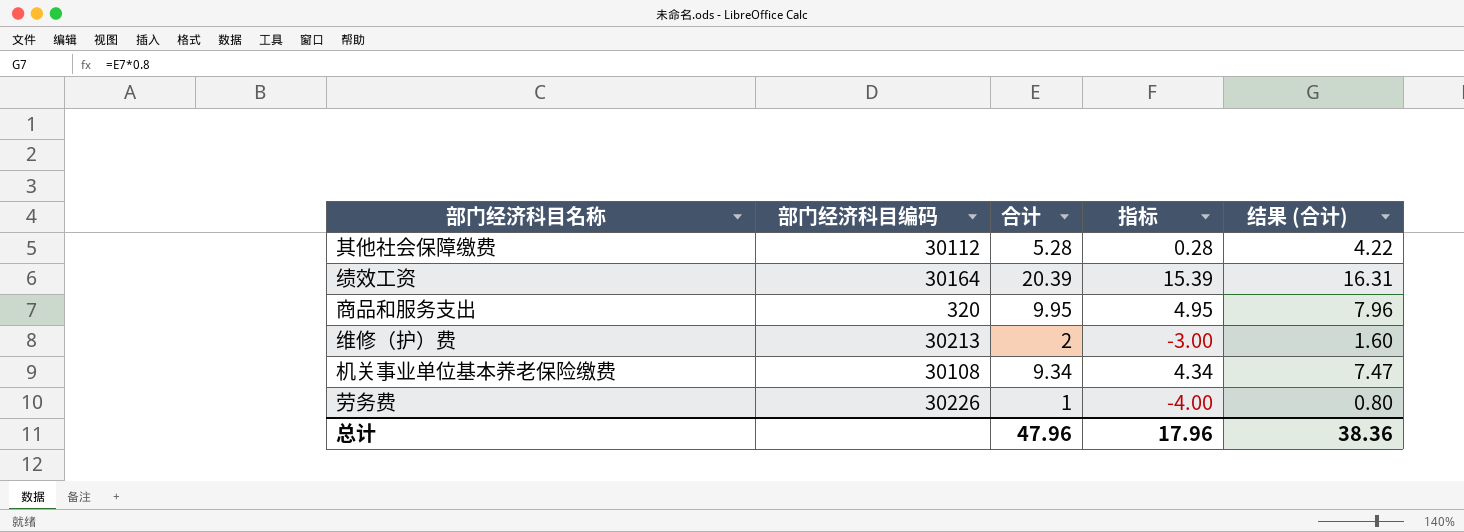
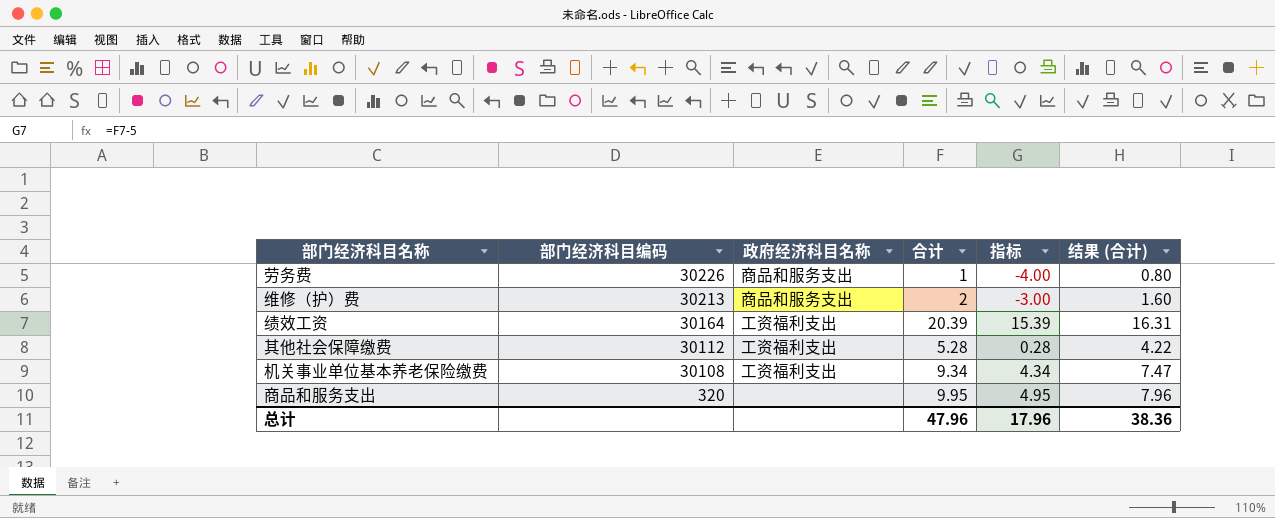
row order: none -> 部门经济科目编码 descending
column 政府经济科目名称 | position: none -> 3

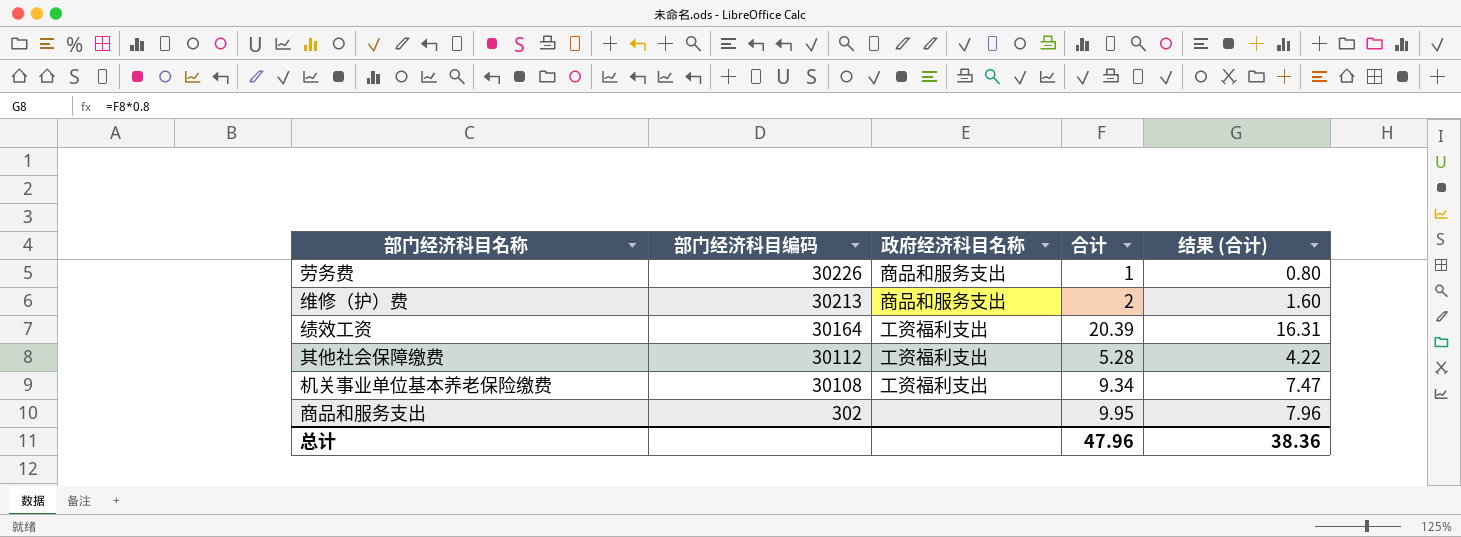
column 指标 | formula: [合计] - 5 -> none
商品和服务支出 | 部门经济科目编码: 320 -> 302

